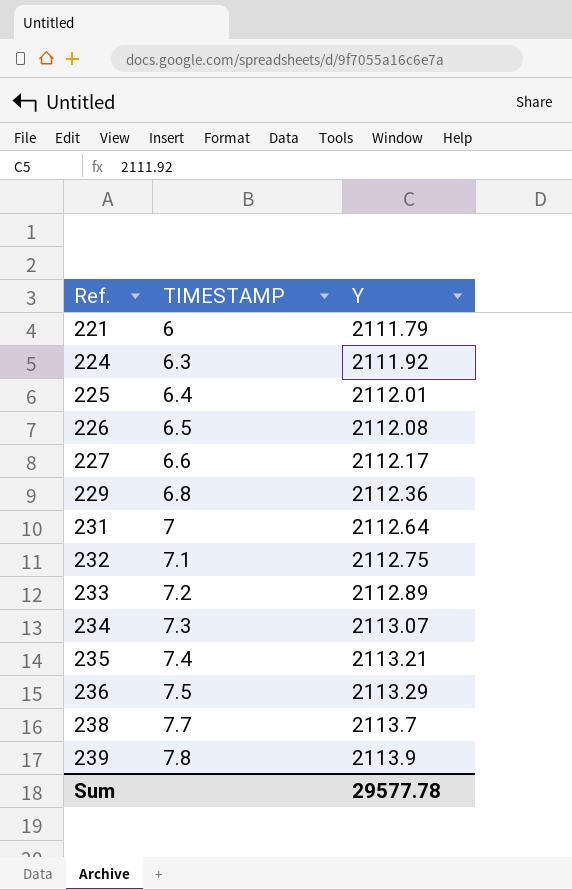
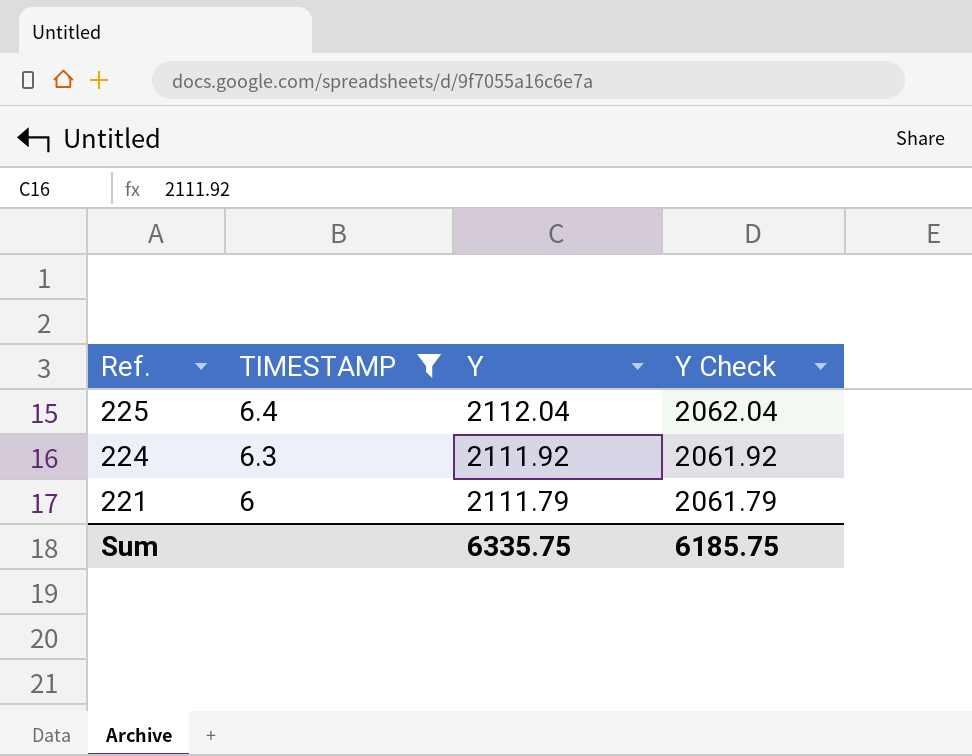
filter: none -> TIMESTAMP <= 6.4
row order: Ref. ascending -> Ref. descending
column Y Check | formula: none -> [Y] - 50
225 | Y: 2112.01 -> 2112.04
Sum | Y: 29577.78 -> 6335.75

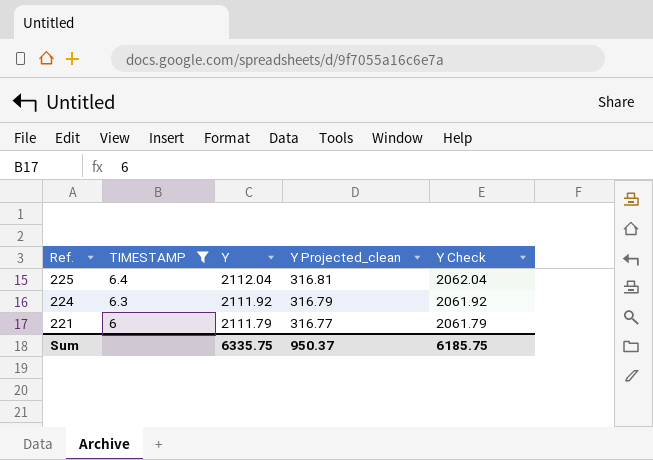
column Y Projected_clean | formula: none -> [Y] * 0.15

